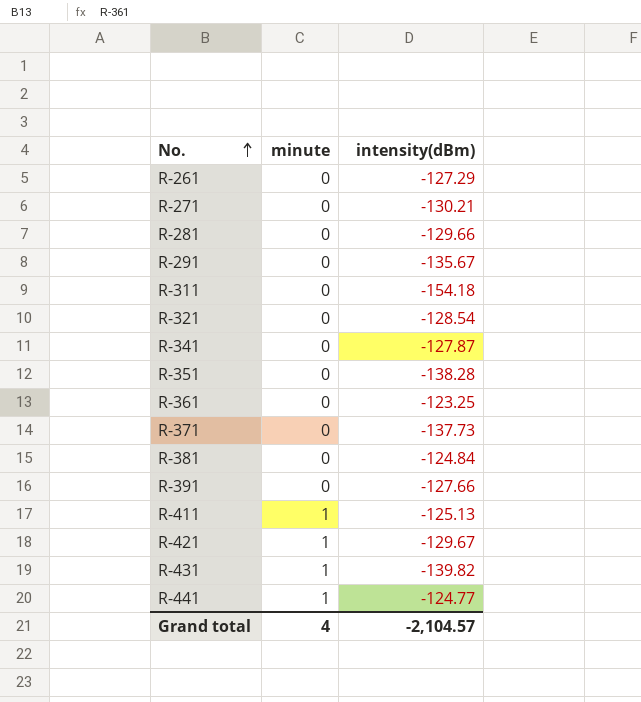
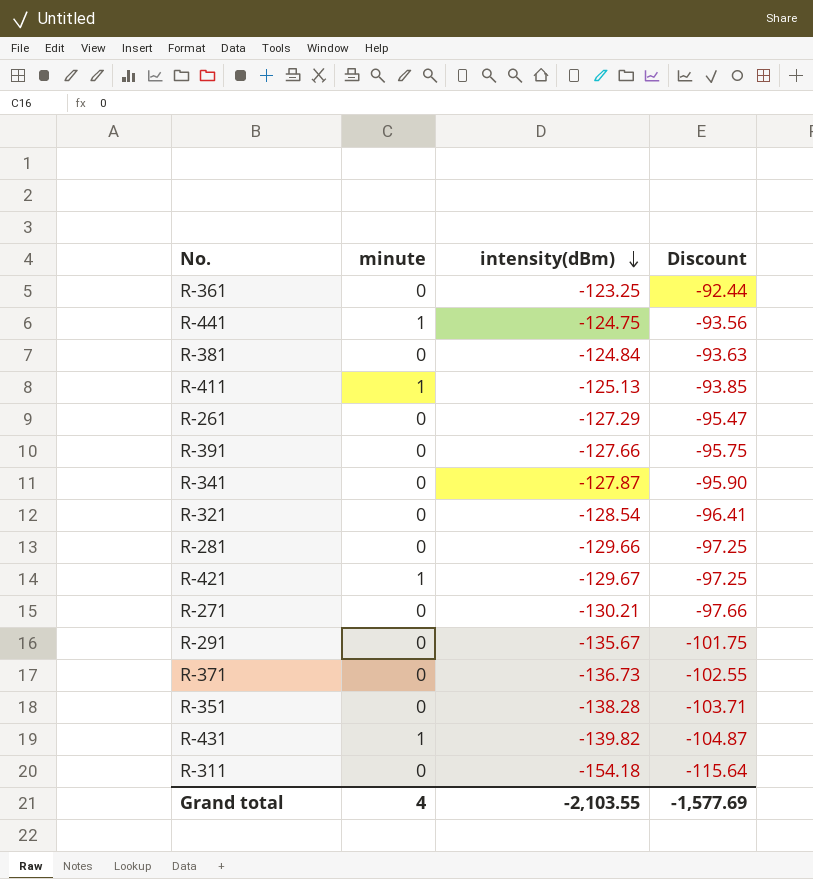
row order: No. ascending -> intensity(dBm) descending
column Discount | formula: none -> [intensity(dBm)] * 0.75
R-441 | intensity(dBm): -124.77 -> -124.75
R-371 | intensity(dBm): -137.73 -> -136.73
Grand total | intensity(dBm): -2,104.57 -> -2,103.55

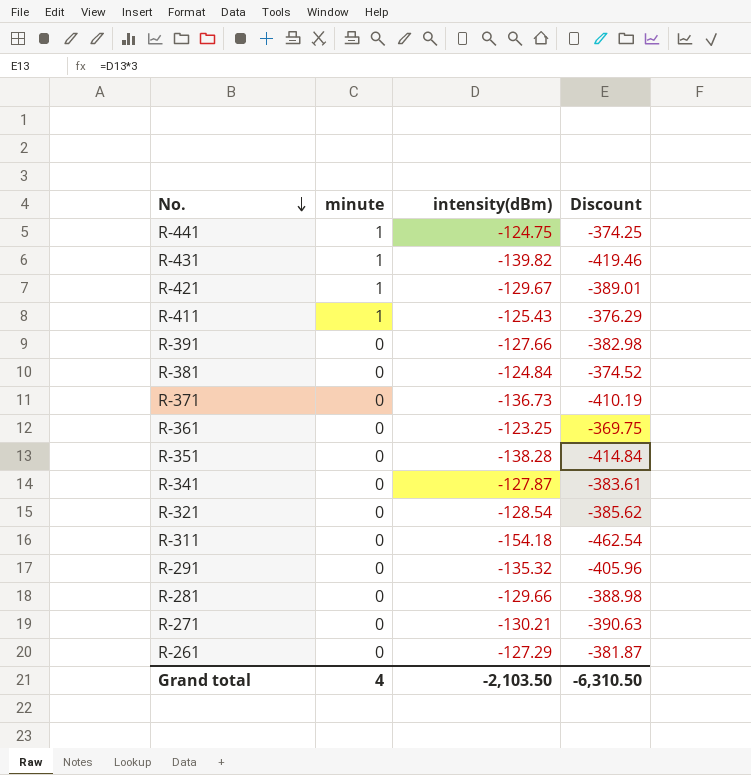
row order: intensity(dBm) descending -> No. descending
column Discount | formula: [intensity(dBm)] * 0.75 -> [intensity(dBm)] * 3
R-411 | intensity(dBm): -125.13 -> -125.43
R-291 | intensity(dBm): -135.67 -> -135.32
Grand total | intensity(dBm): -2,103.55 -> -2,103.50
Grand total | Discount: -1,577.69 -> -6,310.50

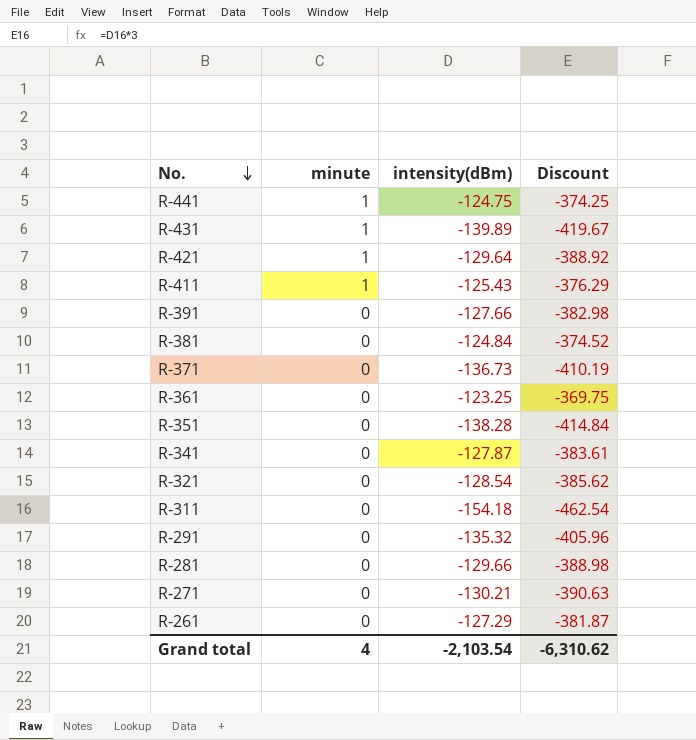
R-431 | intensity(dBm): -139.82 -> -139.89
R-431 | Discount: -419.46 -> -419.67
R-421 | intensity(dBm): -129.67 -> -129.64
R-421 | Discount: -389.01 -> -388.92
Grand total | intensity(dBm): -2,103.50 -> -2,103.54
Grand total | Discount: -6,310.50 -> -6,310.62

